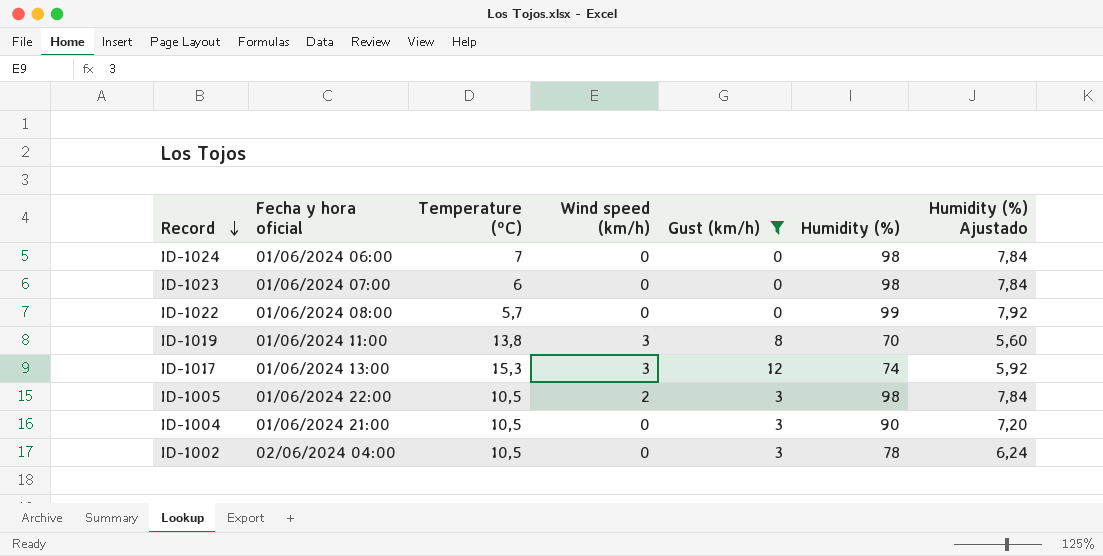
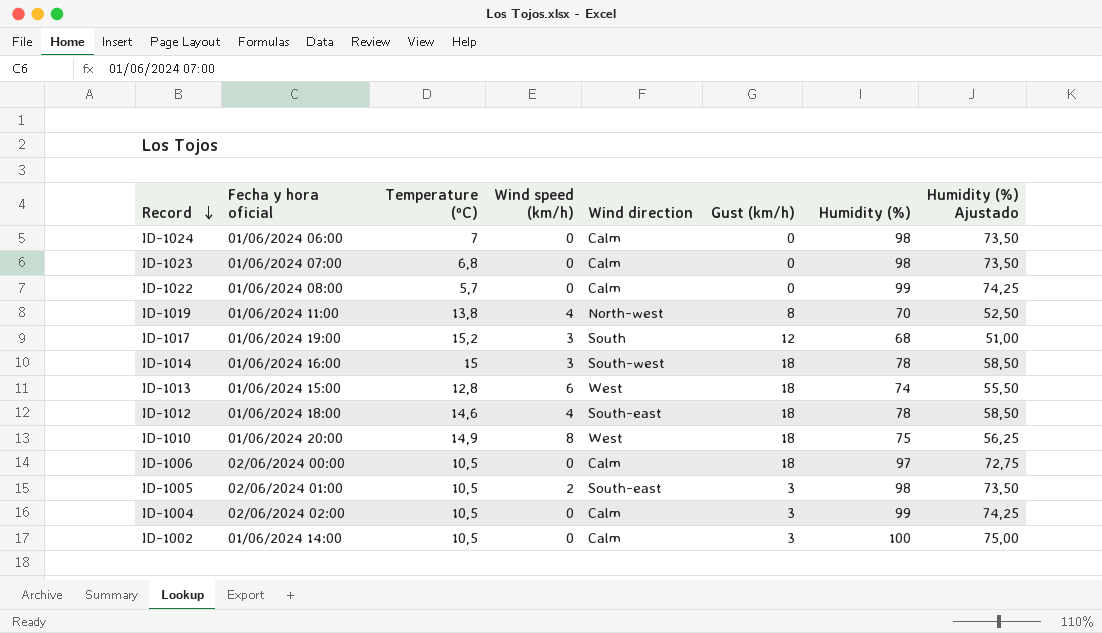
filter: Gust (km/h) != 18 -> none
column Wind direction | position: none -> 5
column Humidity (%) Ajustado | formula: [Humidity (%)] * 0,08 -> [Humidity (%)] * 0,75
ID-1023 | Temperature (ºC): 6 -> 6,8
ID-1019 | Wind speed (km/h): 3 -> 4
ID-1017 | Fecha y hora oficial: 01/06/2024 13:00 -> 01/06/2024 19:00
ID-1017 | Temperature (ºC): 15,3 -> 15,2
ID-1017 | Humidity (%): 74 -> 68
ID-1005 | Fecha y hora oficial: 01/06/2024 22:00 -> 02/06/2024 01:00
ID-1004 | Fecha y hora oficial: 01/06/2024 21:00 -> 02/06/2024 02:00
ID-1004 | Humidity (%): 90 -> 99
ID-1002 | Fecha y hora oficial: 02/06/2024 04:00 -> 01/06/2024 14:00
ID-1002 | Humidity (%): 78 -> 100

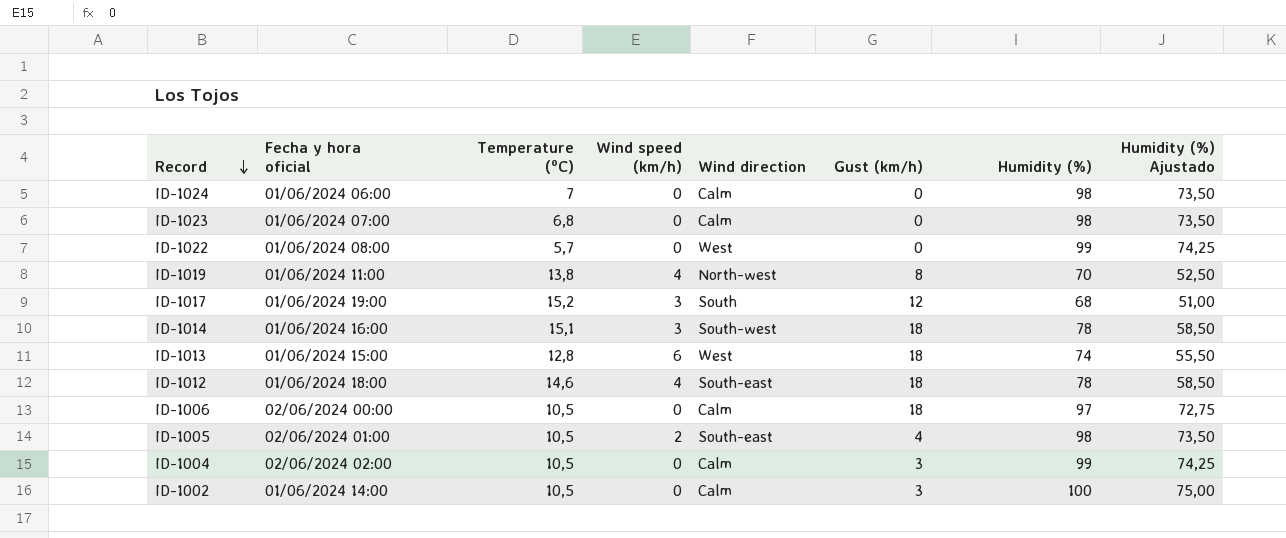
row ID-1010: 01/06/2024 20:00 | 14,9 | 8 | West | 18 | 75 | 56,25 -> none
ID-1022 | Wind direction: Calm -> West
ID-1014 | Temperature (ºC): 15 -> 15,1
ID-1005 | Gust (km/h): 3 -> 4

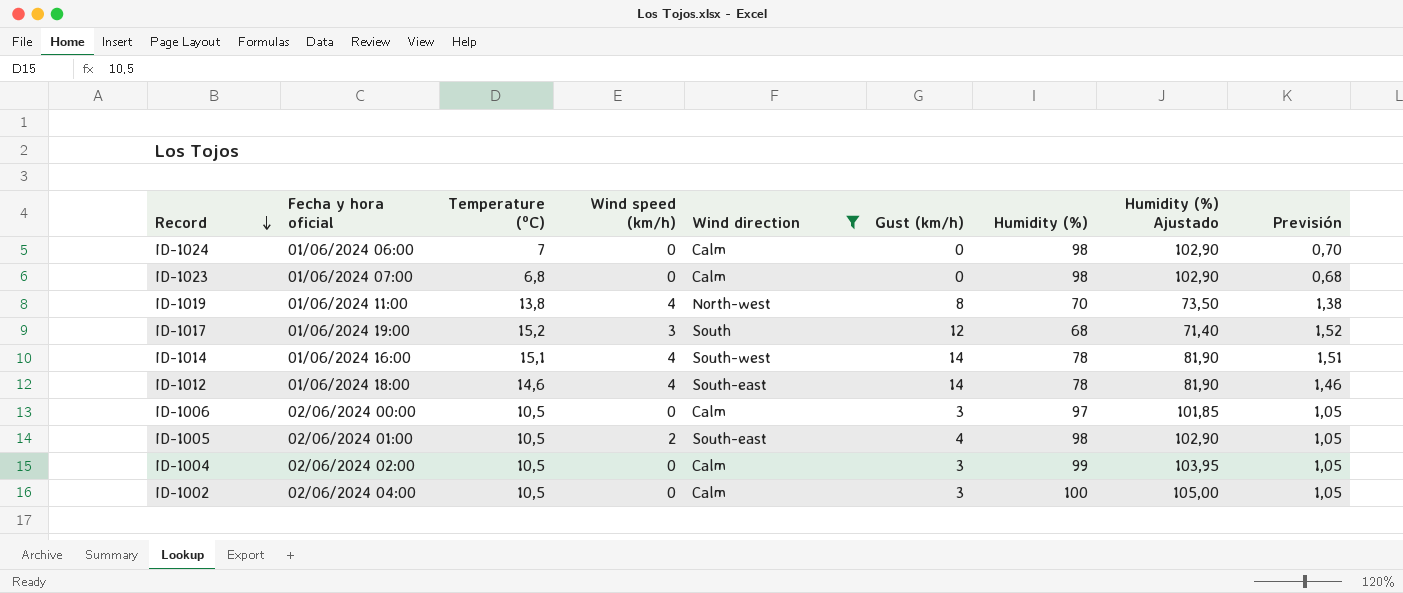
filter: none -> Wind direction != West
column Humidity (%) Ajustado | formula: [Humidity (%)] * 0,75 -> [Humidity (%)] * 1,05
column Previsión | formula: none -> [Temperature (ºC)] * 0,1
ID-1014 | Wind speed (km/h): 3 -> 4
ID-1014 | Gust (km/h): 18 -> 14
ID-1012 | Gust (km/h): 18 -> 14
ID-1006 | Gust (km/h): 18 -> 3
ID-1002 | Fecha y hora oficial: 01/06/2024 14:00 -> 02/06/2024 04:00

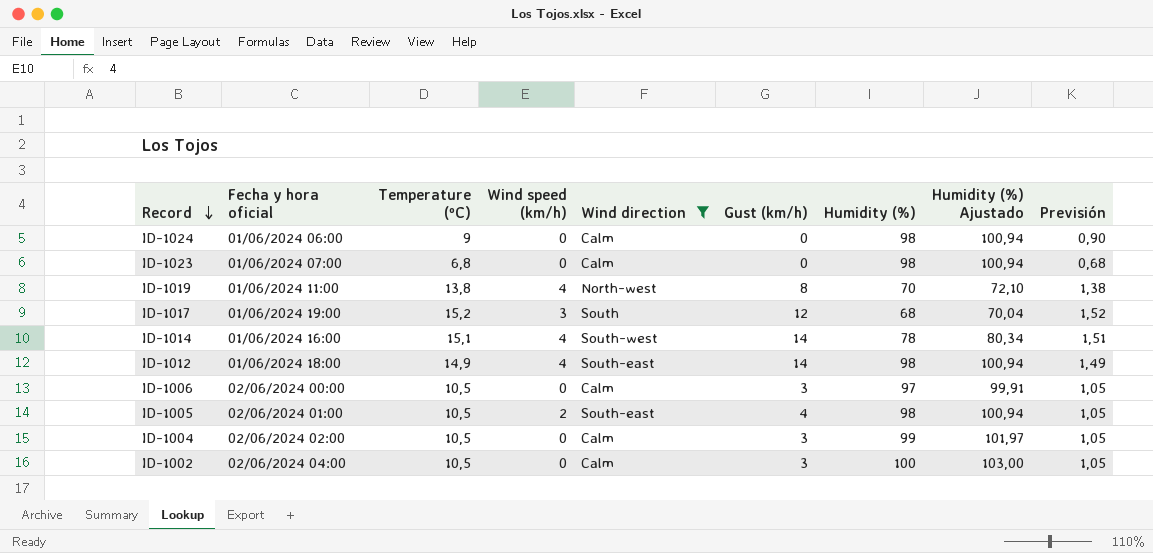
column Humidity (%) Ajustado | formula: [Humidity (%)] * 1,05 -> [Humidity (%)] * 1,03
ID-1024 | Temperature (ºC): 7 -> 9
ID-1024 | Previsión: 0,70 -> 0,90
ID-1012 | Temperature (ºC): 14,6 -> 14,9
ID-1012 | Humidity (%): 78 -> 98
ID-1012 | Previsión: 1,46 -> 1,49

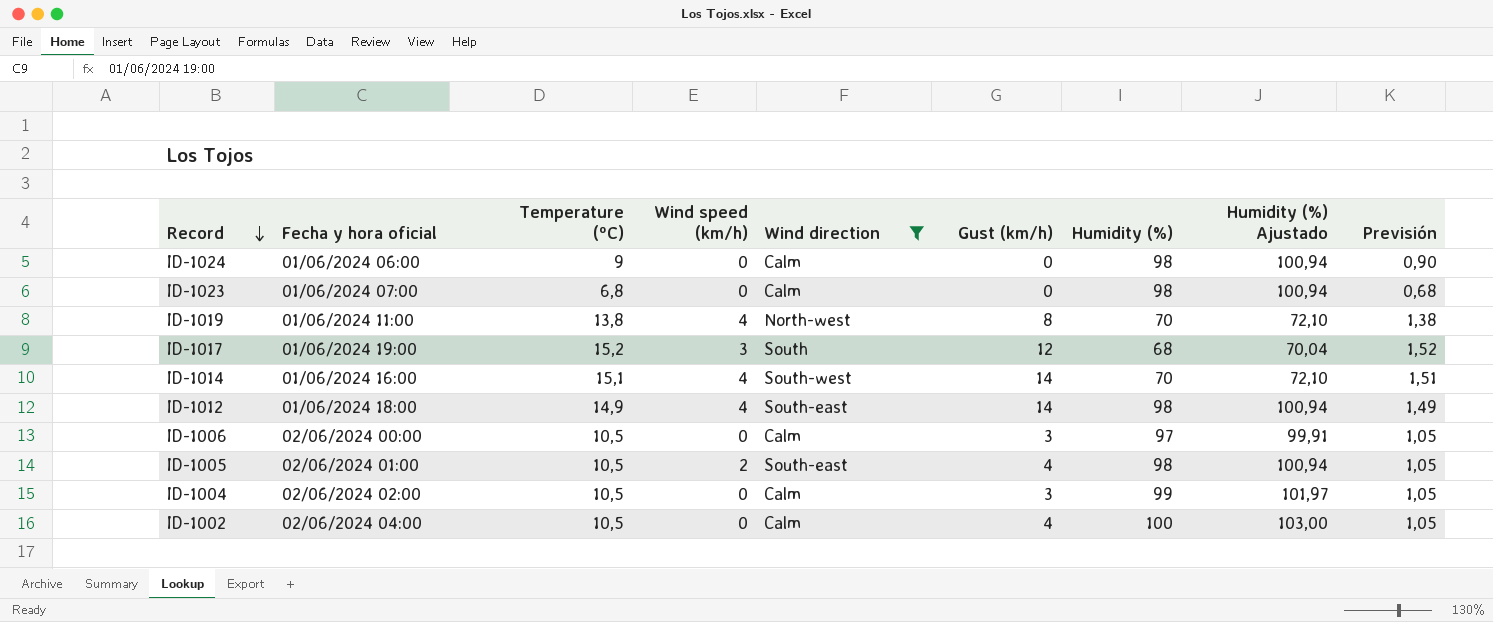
ID-1014 | Humidity (%): 78 -> 70
ID-1014 | Humidity (%) Ajustado: 80,34 -> 72,10
ID-1002 | Gust (km/h): 3 -> 4

